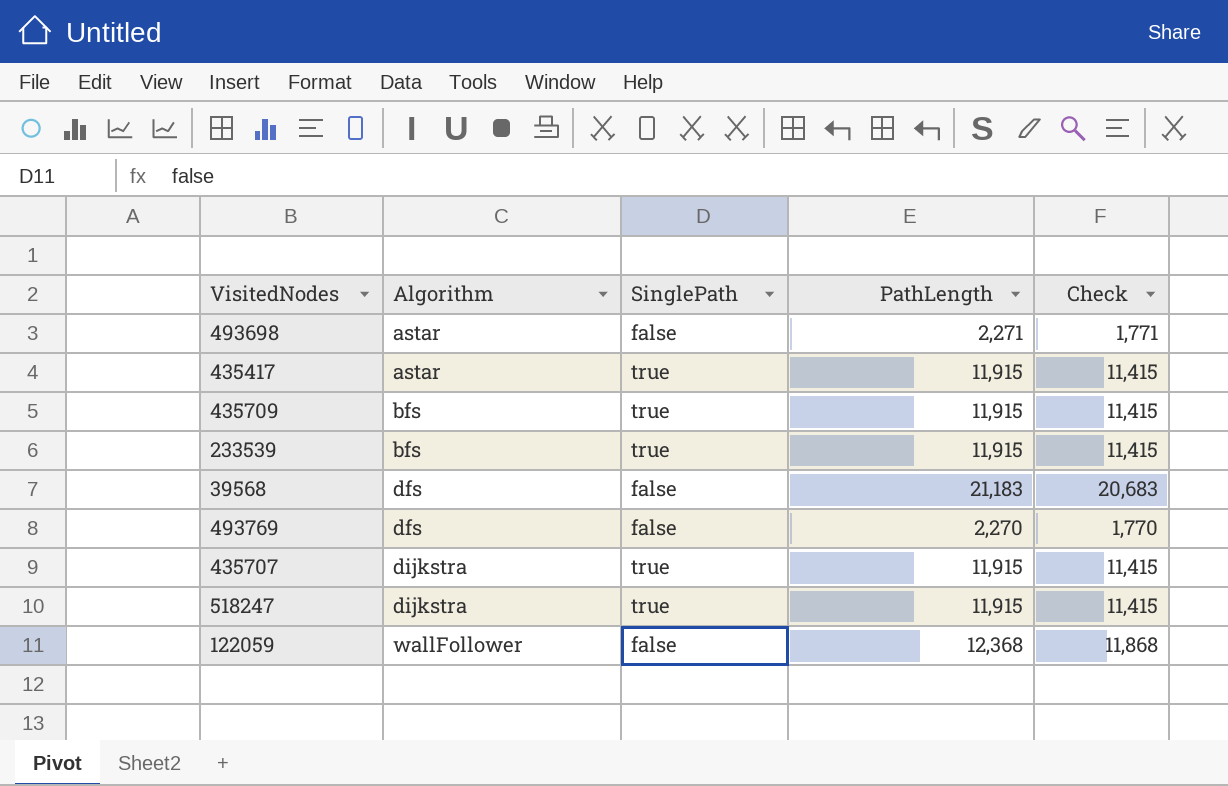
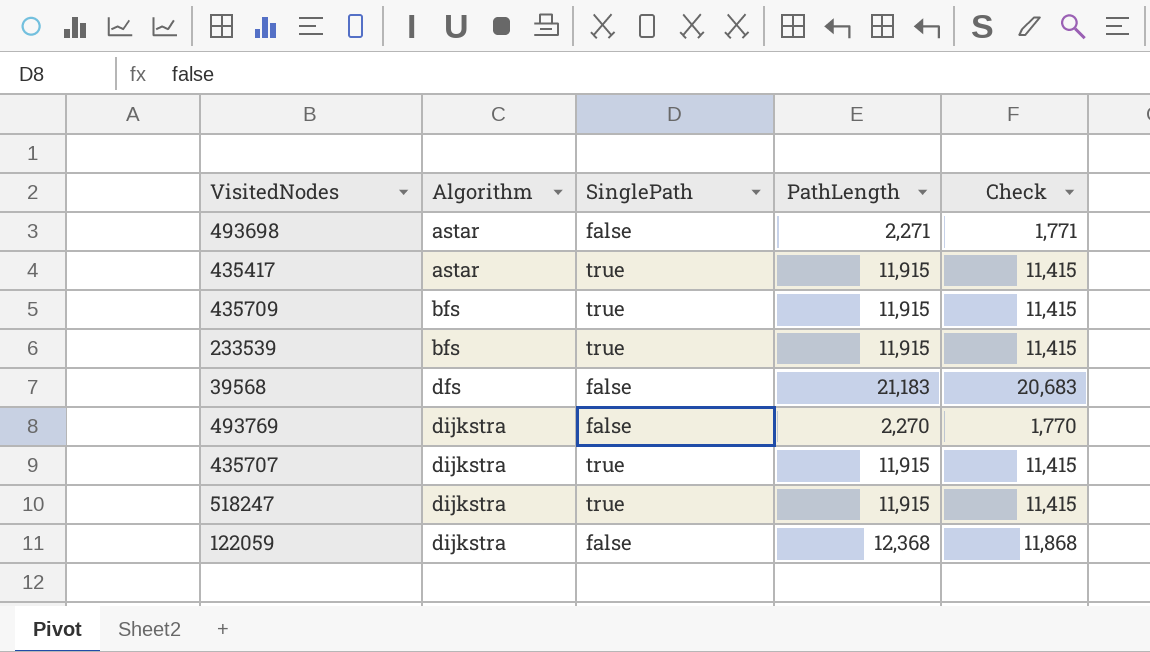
493769 | Algorithm: dfs -> dijkstra
122059 | Algorithm: wallFollower -> dijkstra

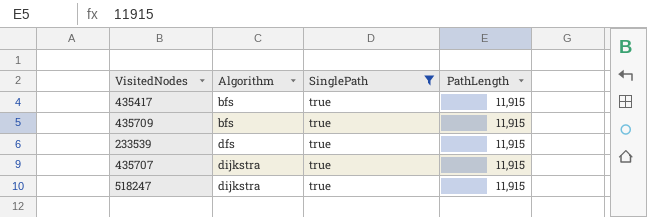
filter: none -> SinglePath = true
column Check | formula: [PathLength] - 500 -> none
435417 | Algorithm: astar -> bfs
233539 | Algorithm: bfs -> dfs

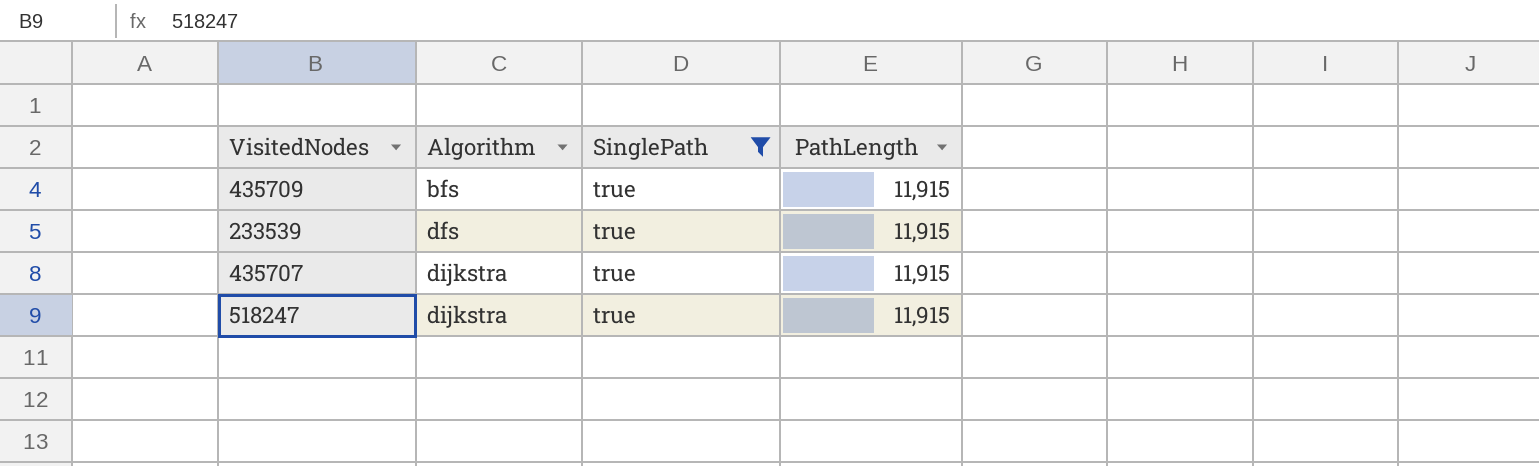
row 435417: bfs | true | 11,915 -> none

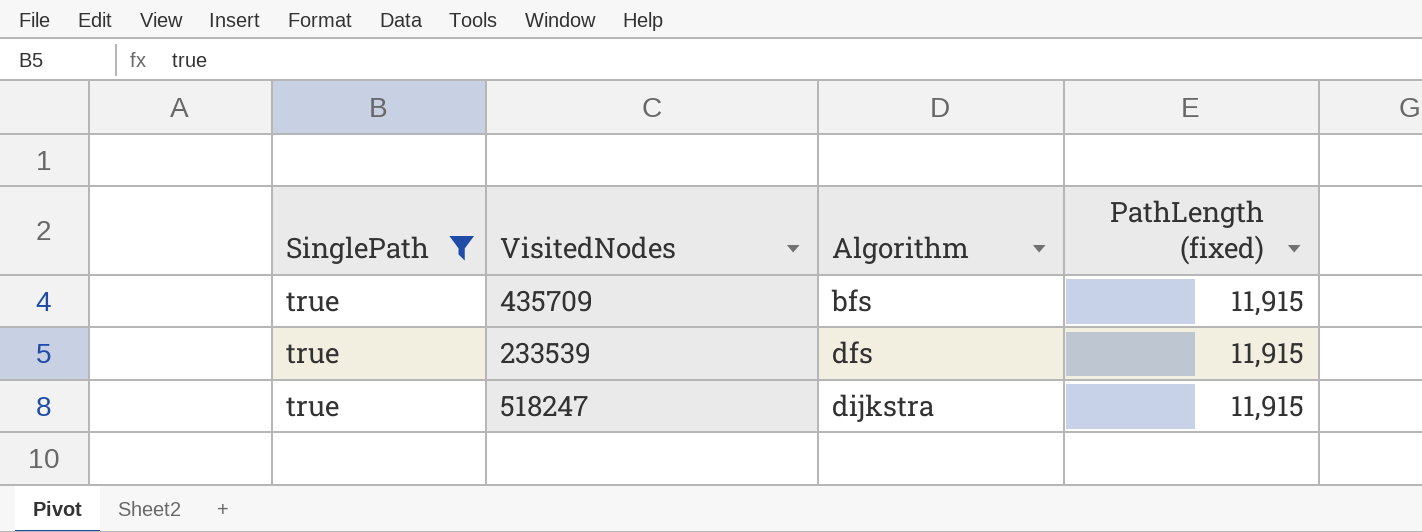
column SinglePath | position: 3 -> 1
column name: PathLength -> PathLength (fixed)
row 435707: dijkstra | true | 11,915 -> none

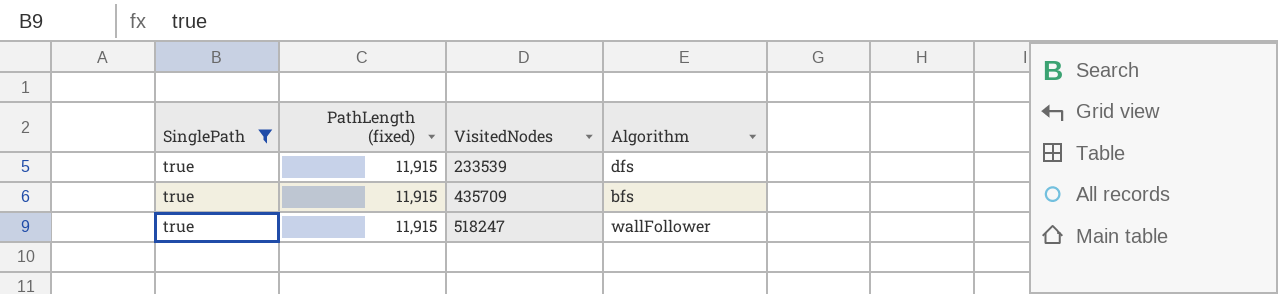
row order: Algorithm ascending -> VisitedNodes ascending
column PathLength (fixed) | position: 4 -> 2
518247 | Algorithm: dijkstra -> wallFollower

